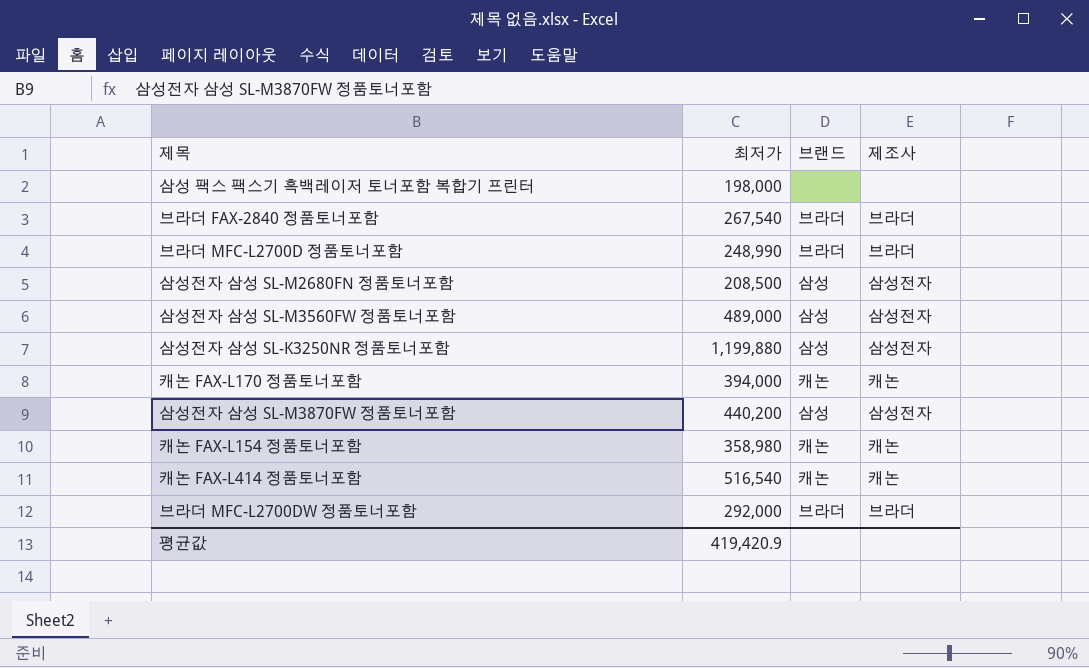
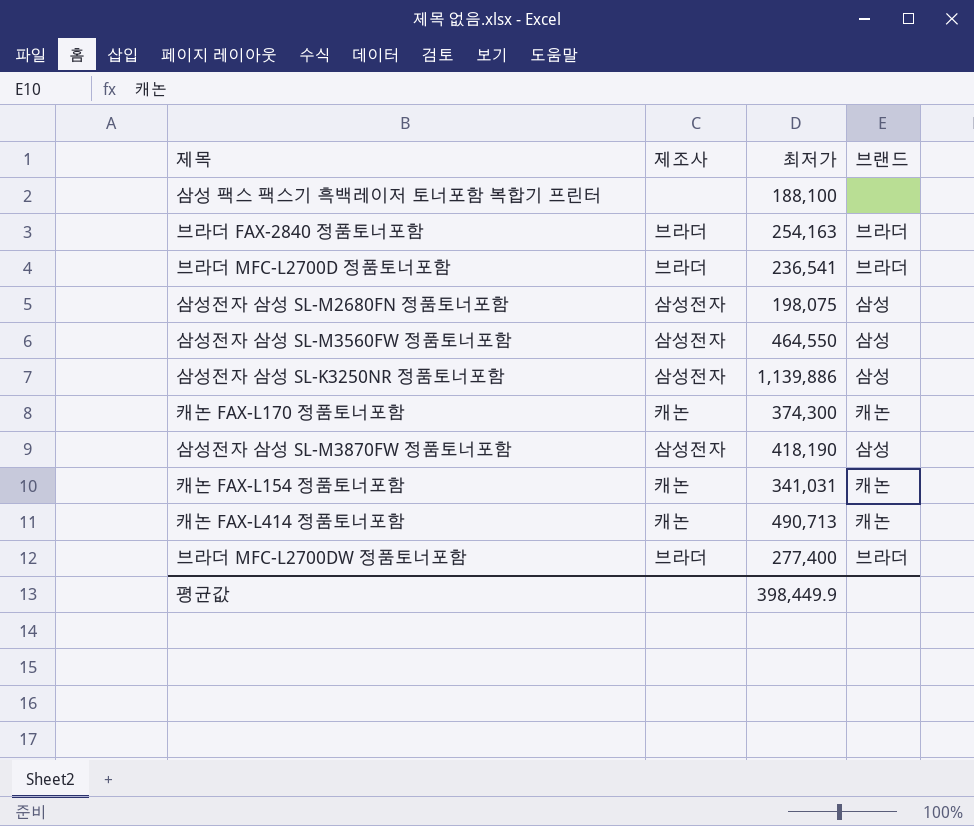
column 제조사 | position: 4 -> 2
삼성 팩스 팩스기 흑백레이저 토너포함 복합기 프린터 | 최저가: 198,000 -> 188,100
브라더 FAX-2840 정품토너포함 | 최저가: 267,540 -> 254,163
브라더 MFC-L2700D 정품토너포함 | 최저가: 248,990 -> 236,541
삼성전자 삼성 SL-M2680FN 정품토너포함 | 최저가: 208,500 -> 198,075
삼성전자 삼성 SL-M3560FW 정품토너포함 | 최저가: 489,000 -> 464,550
삼성전자 삼성 SL-K3250NR 정품토너포함 | 최저가: 1,199,880 -> 1,139,886
캐논 FAX-L170 정품토너포함 | 최저가: 394,000 -> 374,300
삼성전자 삼성 SL-M3870FW 정품토너포함 | 최저가: 440,200 -> 418,190
캐논 FAX-L154 정품토너포함 | 최저가: 358,980 -> 341,031
캐논 FAX-L414 정품토너포함 | 최저가: 516,540 -> 490,713
브라더 MFC-L2700DW 정품토너포함 | 최저가: 292,000 -> 277,400
평균값 | 최저가: 419,420.9 -> 398,449.9

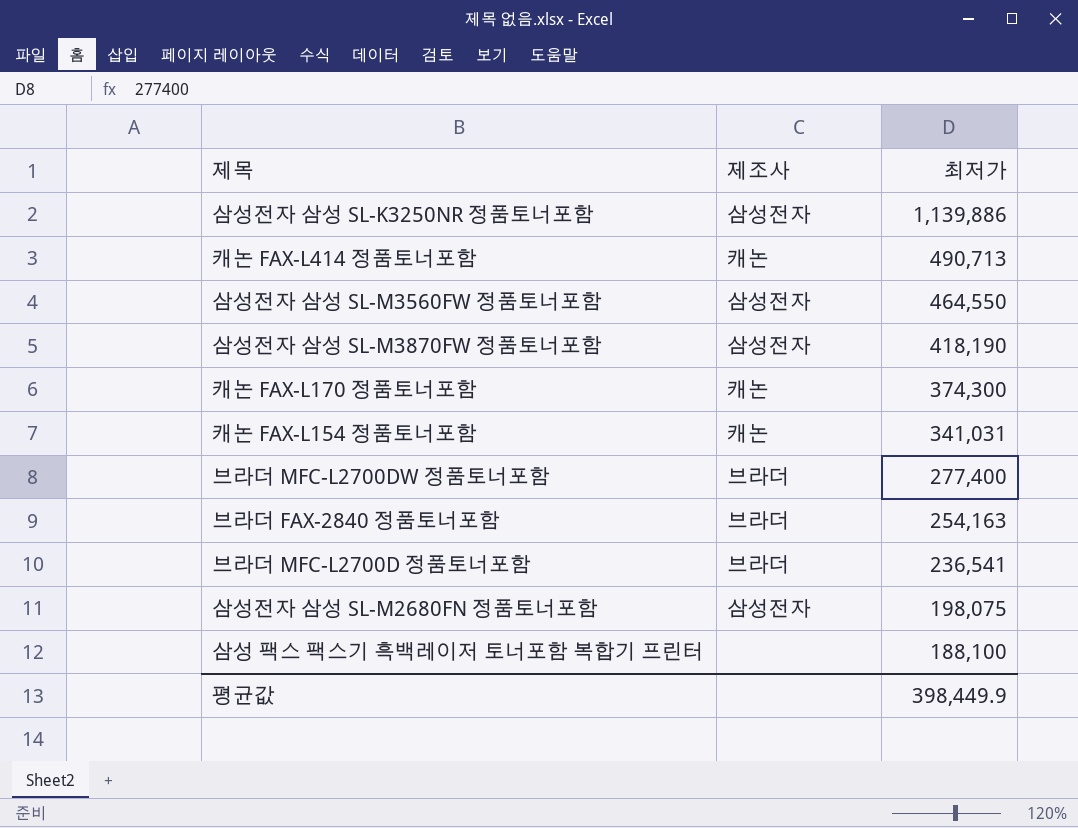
row order: none -> 최저가 descending
column 브랜드 | position: 4 -> none

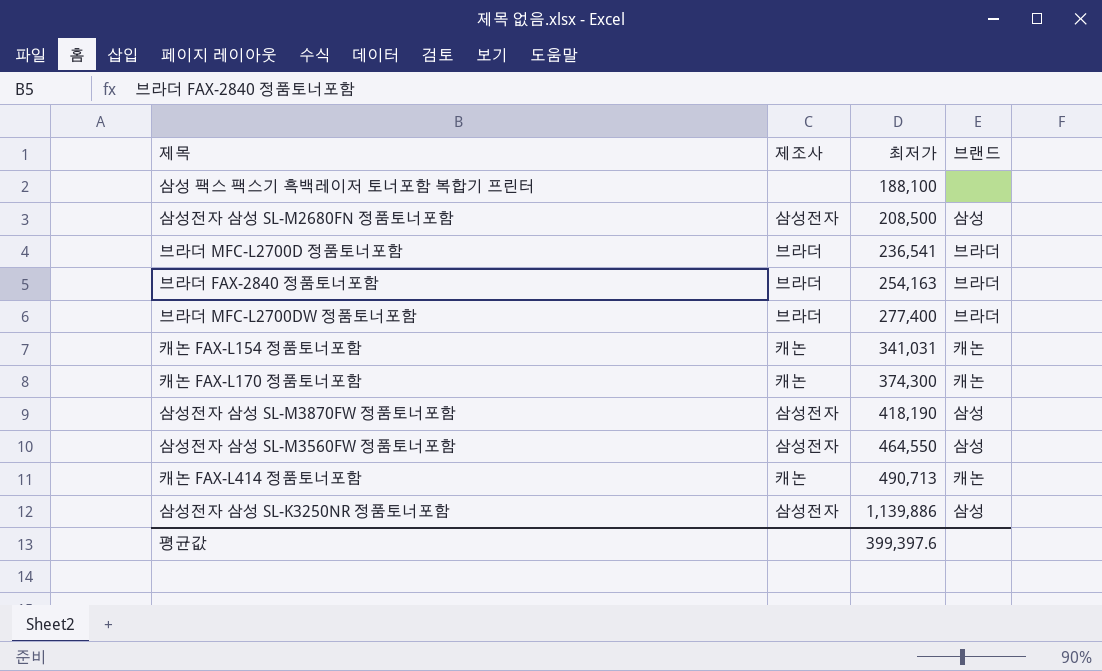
row order: 최저가 descending -> 최저가 ascending
column 브랜드 | position: none -> 4
삼성전자 삼성 SL-M2680FN 정품토너포함 | 최저가: 198,075 -> 208,500
평균값 | 최저가: 398,449.9 -> 399,397.6

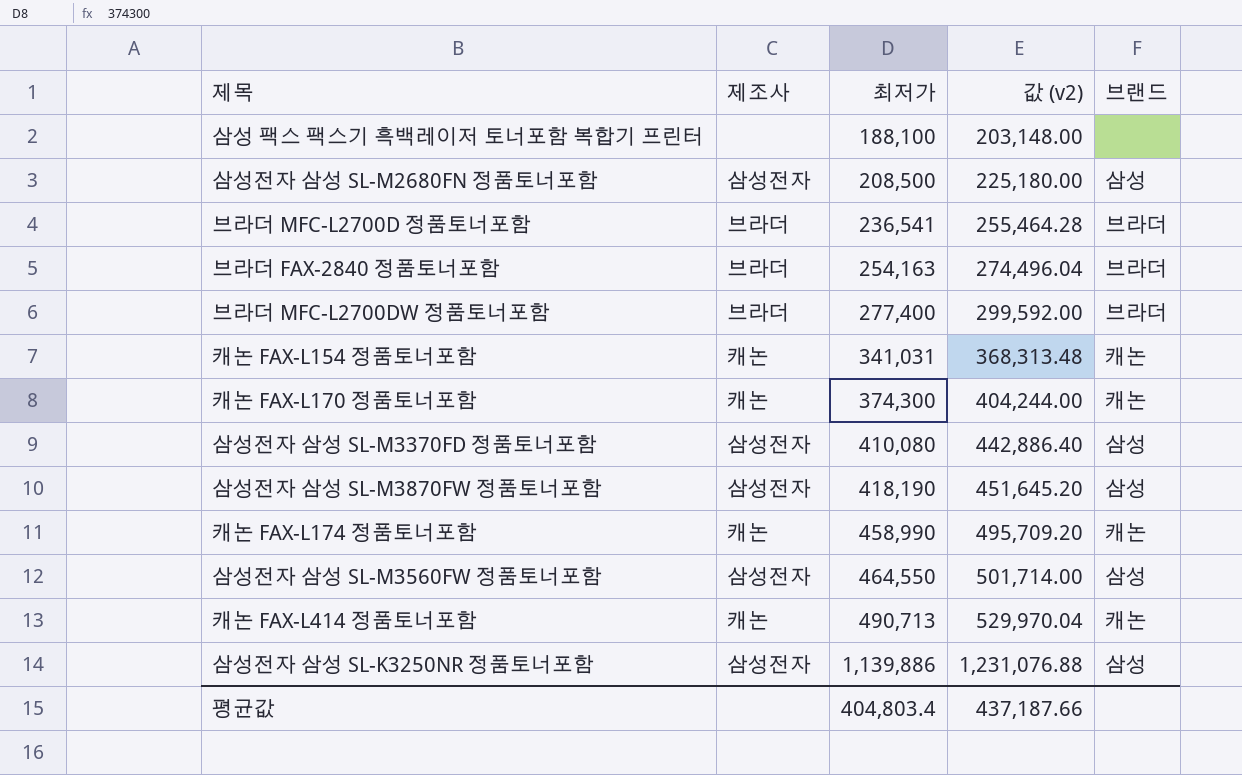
column 값 (v2) | formula: none -> [최저가] * 1.08
row 삼성전자 삼성 SL-M3370FD 정품토너포함: none -> 삼성전자 | 410,080 | 442,886.40 | 삼성
row 캐논 FAX-L174 정품토너포함: none -> 캐논 | 458,990 | 495,709.20 | 캐논
평균값 | 최저가: 399,397.6 -> 404,803.4

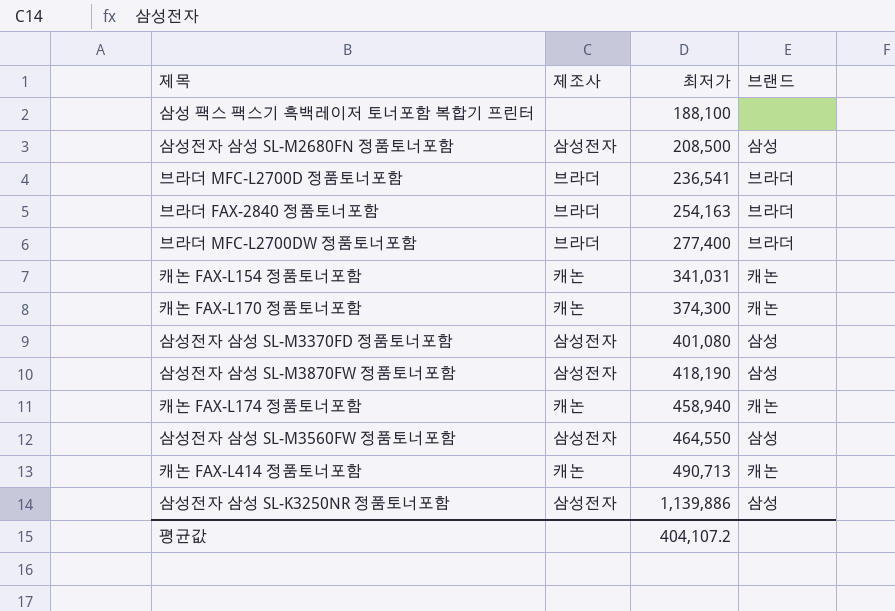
column 값 (v2) | formula: [최저가] * 1.08 -> none
삼성전자 삼성 SL-M3370FD 정품토너포함 | 최저가: 410,080 -> 401,080
캐논 FAX-L174 정품토너포함 | 최저가: 458,990 -> 458,940
평균값 | 최저가: 404,803.4 -> 404,107.2

